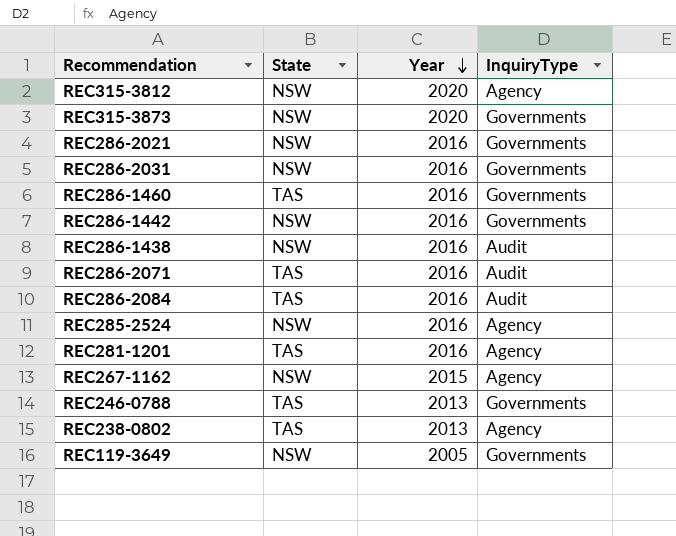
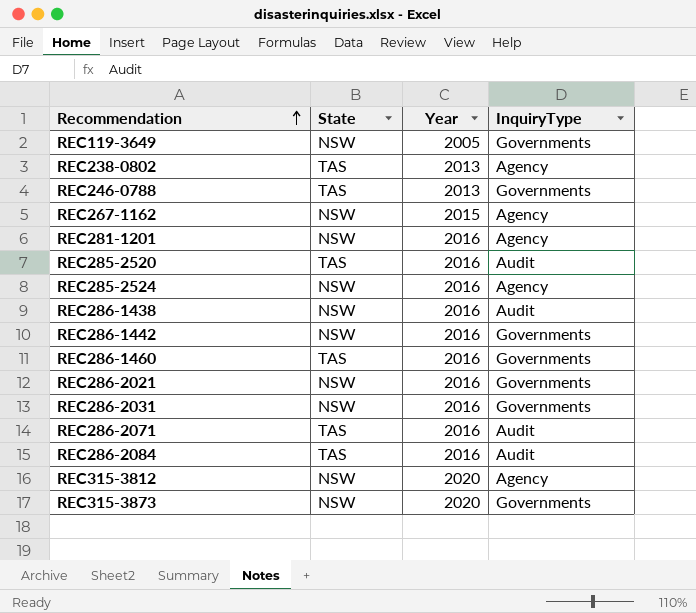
row order: Year descending -> Recommendation ascending
REC281-1201 | State: TAS -> NSW
row REC285-2520: none -> TAS | 2016 | Audit

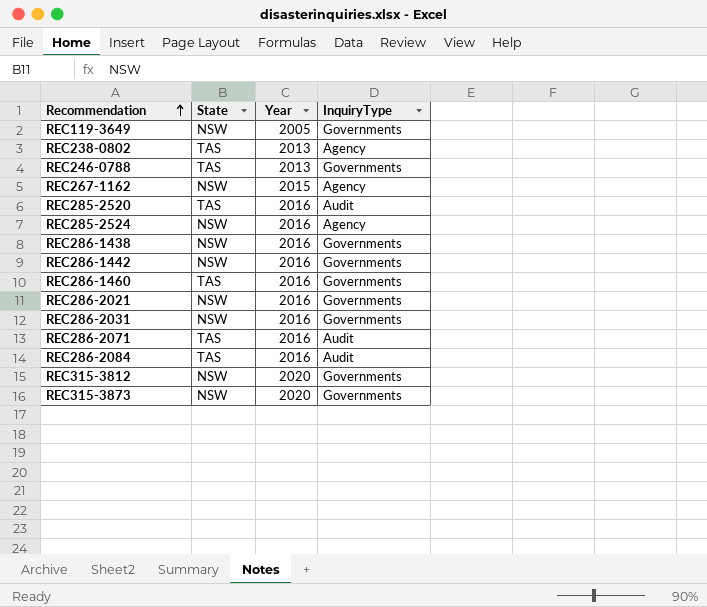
row REC281-1201: NSW | 2016 | Agency -> none
REC286-1438 | InquiryType: Audit -> Governments
REC315-3812 | InquiryType: Agency -> Governments

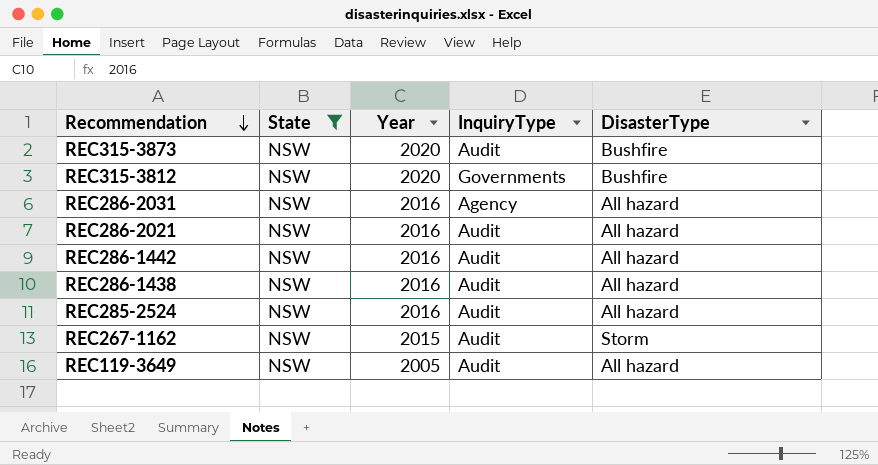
filter: none -> State = NSW
row order: Recommendation ascending -> Recommendation descending
column DisasterType | position: none -> 5
REC315-3873 | InquiryType: Governments -> Audit
REC286-2031 | InquiryType: Governments -> Agency
REC286-2021 | InquiryType: Governments -> Audit
REC286-1442 | InquiryType: Governments -> Audit
REC286-1438 | InquiryType: Governments -> Audit
REC285-2524 | InquiryType: Agency -> Audit
REC267-1162 | InquiryType: Agency -> Audit
REC119-3649 | InquiryType: Governments -> Audit

